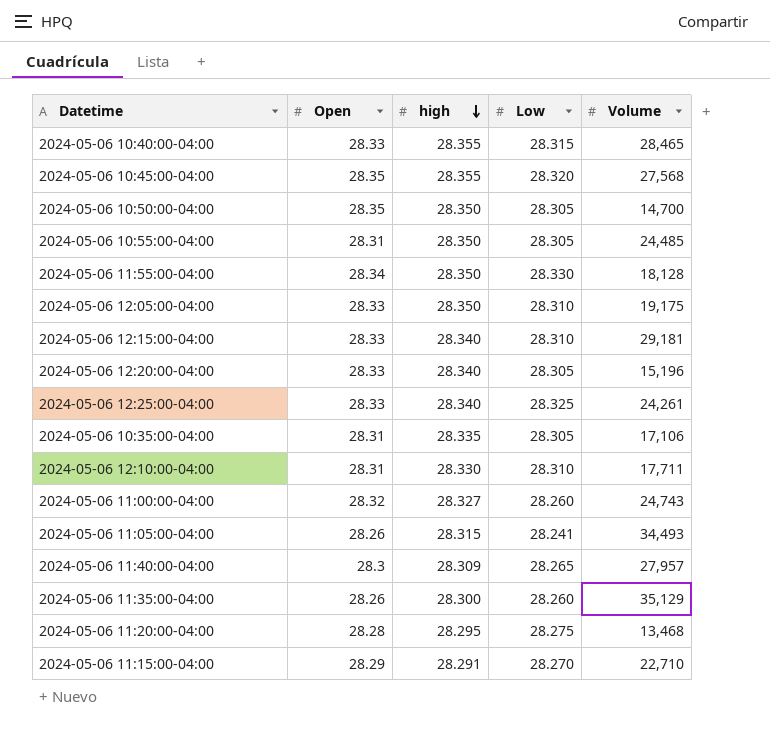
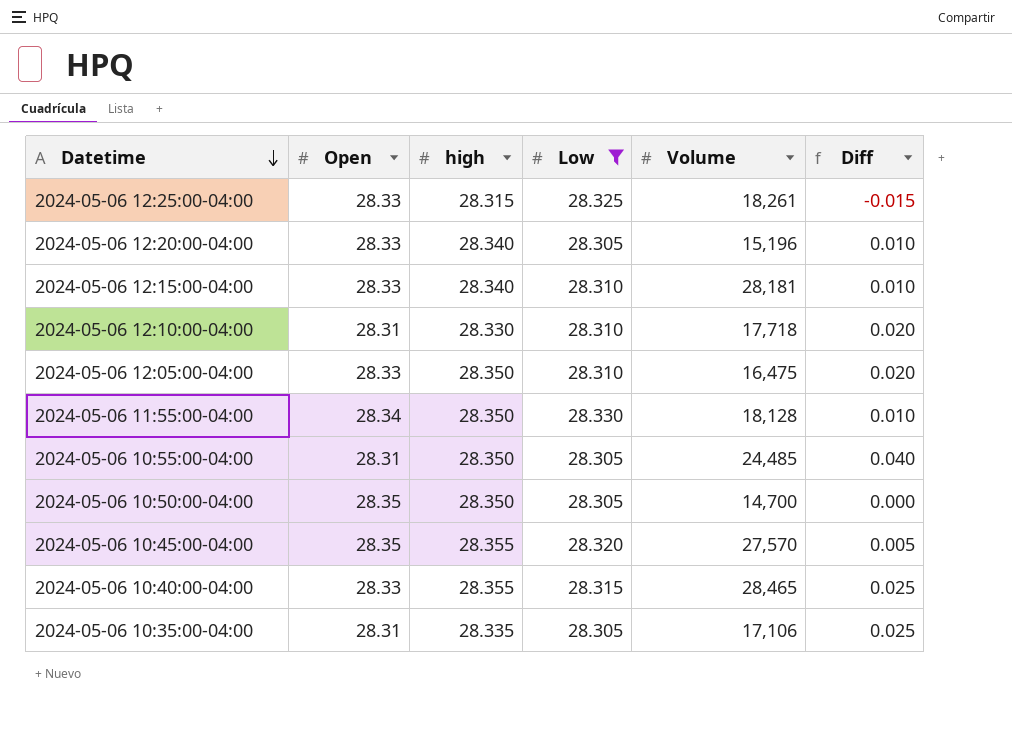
filter: none -> Low >= 28.305
row order: high descending -> Datetime descending
column Diff | formula: none -> [high] - [Open]
2024-05-06 12:25:00-04:00 | high: 28.340 -> 28.315
2024-05-06 12:25:00-04:00 | Volume: 24,261 -> 18,261
2024-05-06 12:15:00-04:00 | Volume: 29,181 -> 28,181
2024-05-06 12:10:00-04:00 | Volume: 17,711 -> 17,718
2024-05-06 12:05:00-04:00 | Volume: 19,175 -> 16,475
2024-05-06 10:45:00-04:00 | Volume: 27,568 -> 27,570

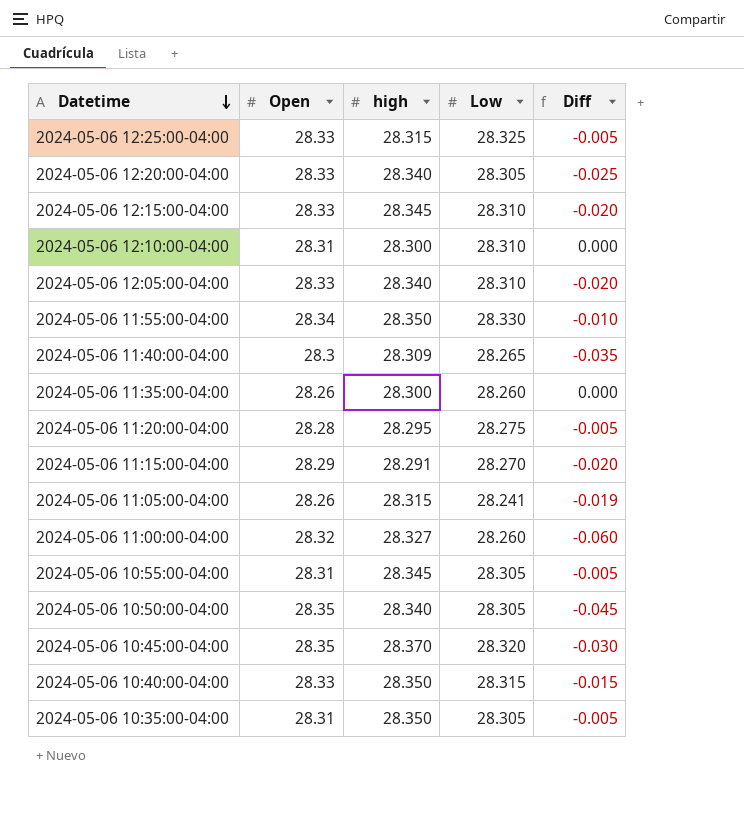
filter: Low >= 28.305 -> none
column Volume | position: 5 -> none
column Diff | formula: [high] - [Open] -> [Low] - [Open]
2024-05-06 12:15:00-04:00 | high: 28.340 -> 28.345
2024-05-06 12:10:00-04:00 | high: 28.330 -> 28.300
2024-05-06 12:05:00-04:00 | high: 28.350 -> 28.340
2024-05-06 10:55:00-04:00 | high: 28.350 -> 28.345
2024-05-06 10:50:00-04:00 | high: 28.350 -> 28.340
2024-05-06 10:45:00-04:00 | high: 28.355 -> 28.370
2024-05-06 10:40:00-04:00 | high: 28.355 -> 28.350
2024-05-06 10:35:00-04:00 | high: 28.335 -> 28.350

